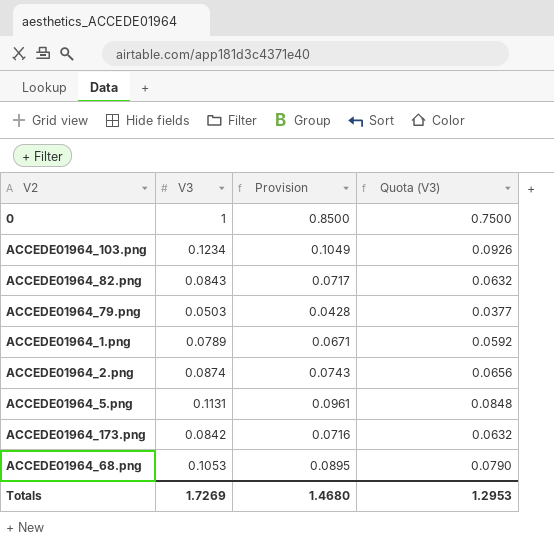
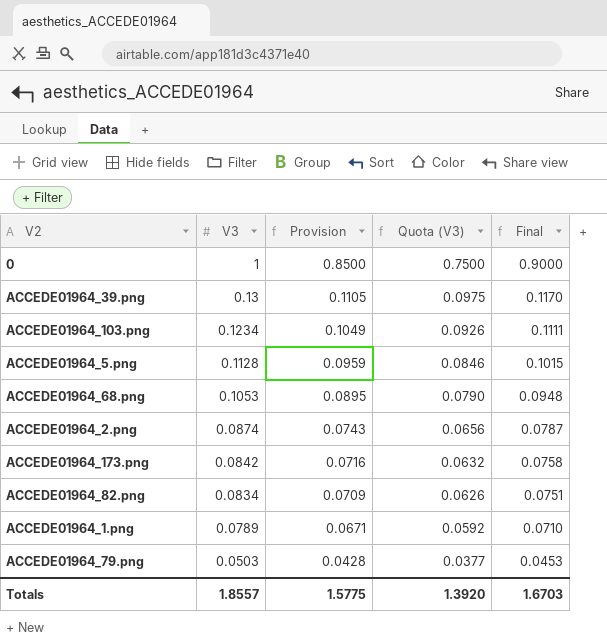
row order: none -> V3 descending
column Final | formula: none -> [V3] * 0.9
row ACCEDE01964_39.png: none -> 0.13 | 0.1105 | 0.0975 | 0.1170
ACCEDE01964_5.png | V3: 0.1131 -> 0.1128
ACCEDE01964_5.png | Provision: 0.0961 -> 0.0959
ACCEDE01964_5.png | Quota (V3): 0.0848 -> 0.0846
ACCEDE01964_82.png | V3: 0.0843 -> 0.0834
ACCEDE01964_82.png | Provision: 0.0717 -> 0.0709
ACCEDE01964_82.png | Quota (V3): 0.0632 -> 0.0626
Totals | V3: 1.7269 -> 1.8557
Totals | Provision: 1.4680 -> 1.5775
Totals | Quota (V3): 1.2953 -> 1.3920

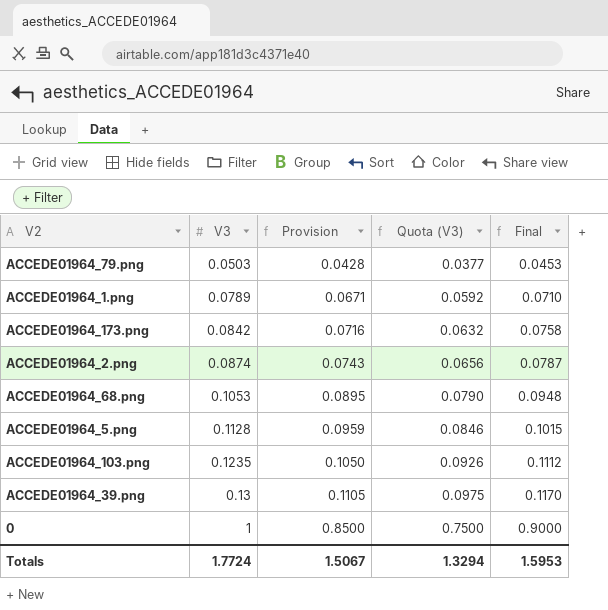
row order: V3 descending -> V3 ascending
row ACCEDE01964_82.png: 0.0834 | 0.0709 | 0.0626 | 0.0751 -> none
ACCEDE01964_103.png | V3: 0.1234 -> 0.1235
ACCEDE01964_103.png | Provision: 0.1049 -> 0.1050
ACCEDE01964_103.png | Final: 0.1111 -> 0.1112
Totals | V3: 1.8557 -> 1.7724
Totals | Provision: 1.5775 -> 1.5067
Totals | Quota (V3): 1.3920 -> 1.3294
Totals | Final: 1.6703 -> 1.5953

